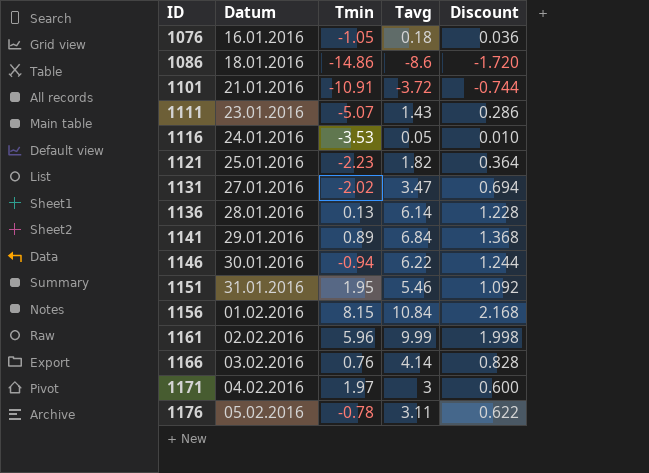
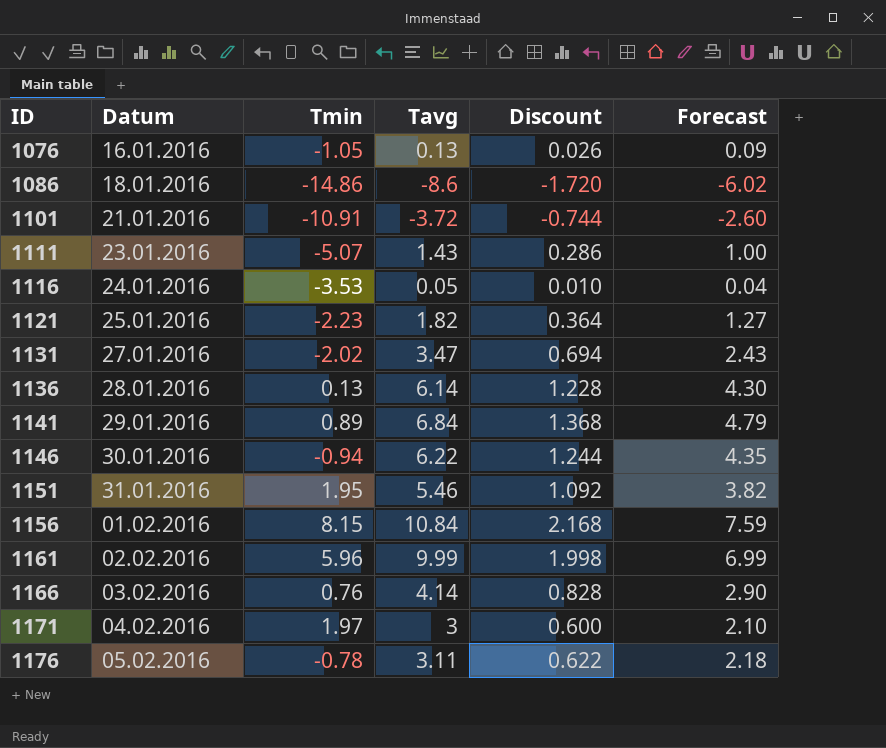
column Forecast | formula: none -> [Tavg] * 0.7
1076 | Tavg: 0.18 -> 0.13
1076 | Discount: 0.036 -> 0.026

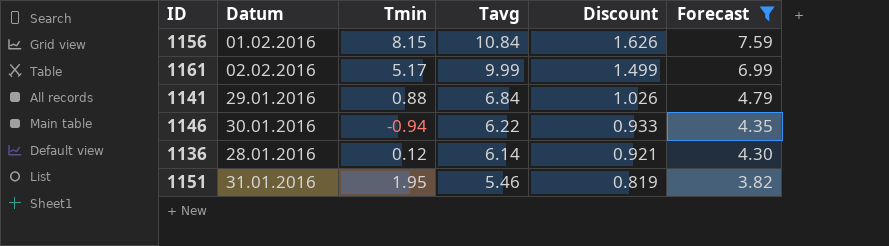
filter: none -> Forecast >= 3.82
row order: ID ascending -> Tavg descending
column Discount | formula: [Tavg] * 0.2 -> [Tavg] * 0.15
1161 | Tmin: 5.96 -> 5.17
1141 | Tmin: 0.89 -> 0.88
1136 | Tmin: 0.13 -> 0.12

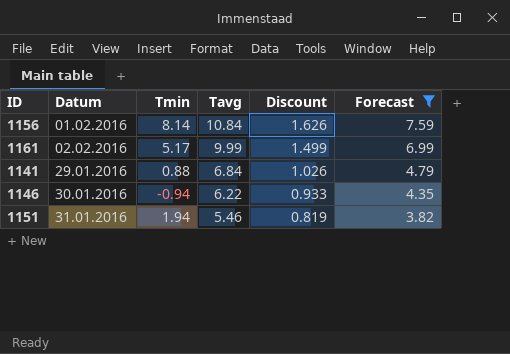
row 1136: 28.01.2016 | 0.12 | 6.14 | 0.921 | 4.30 -> none
1156 | Tmin: 8.15 -> 8.14
1151 | Tmin: 1.95 -> 1.94

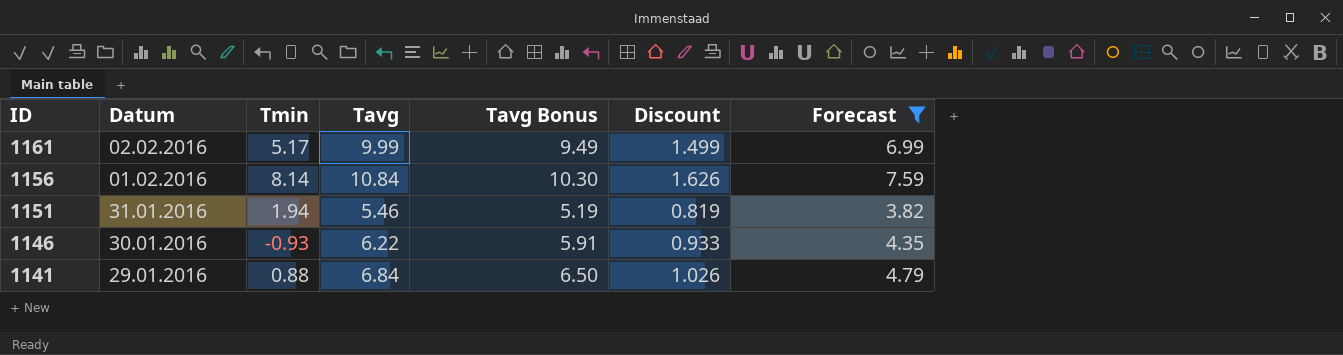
row order: Tavg descending -> ID descending
column Tavg Bonus | formula: none -> [Tavg] * 0.95
1146 | Tmin: -0.94 -> -0.93

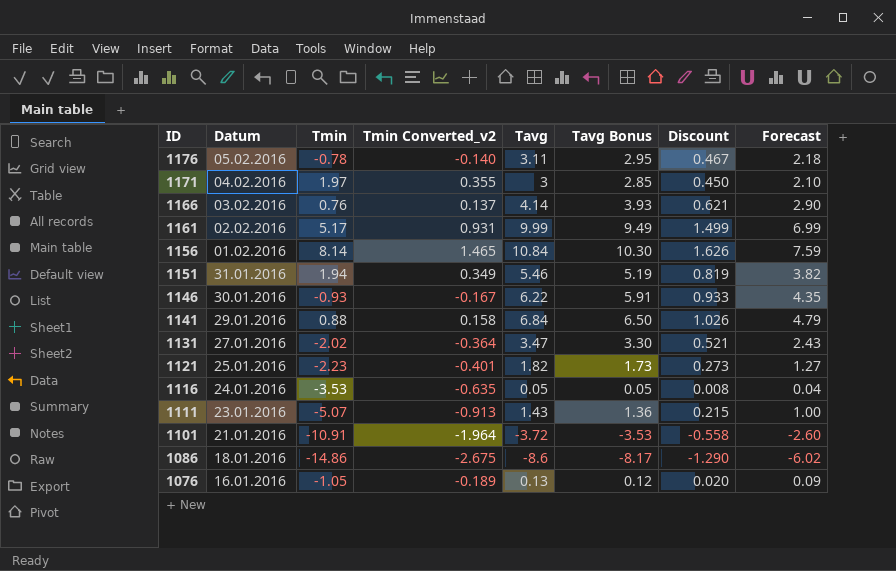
filter: Forecast >= 3.82 -> none
column Tmin Converted_v2 | formula: none -> [Tmin] * 0.18

